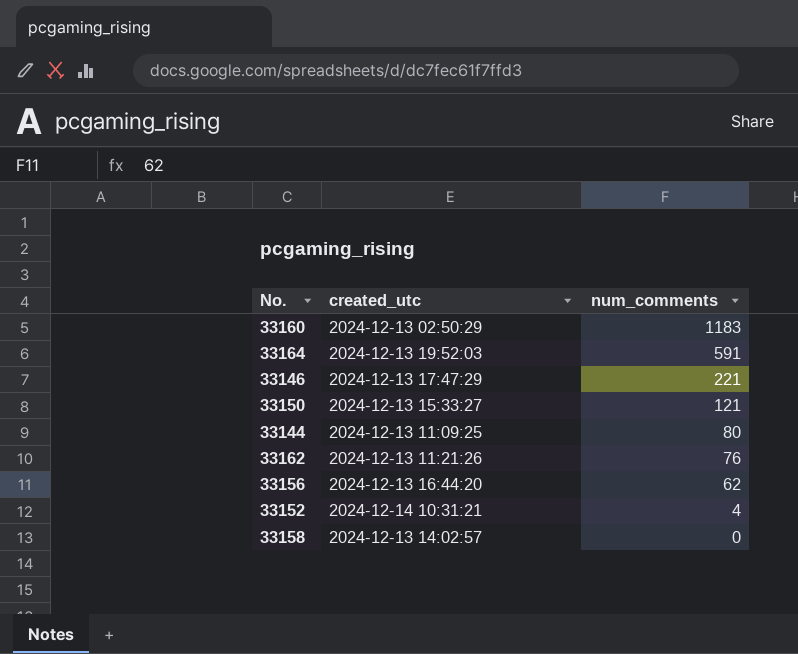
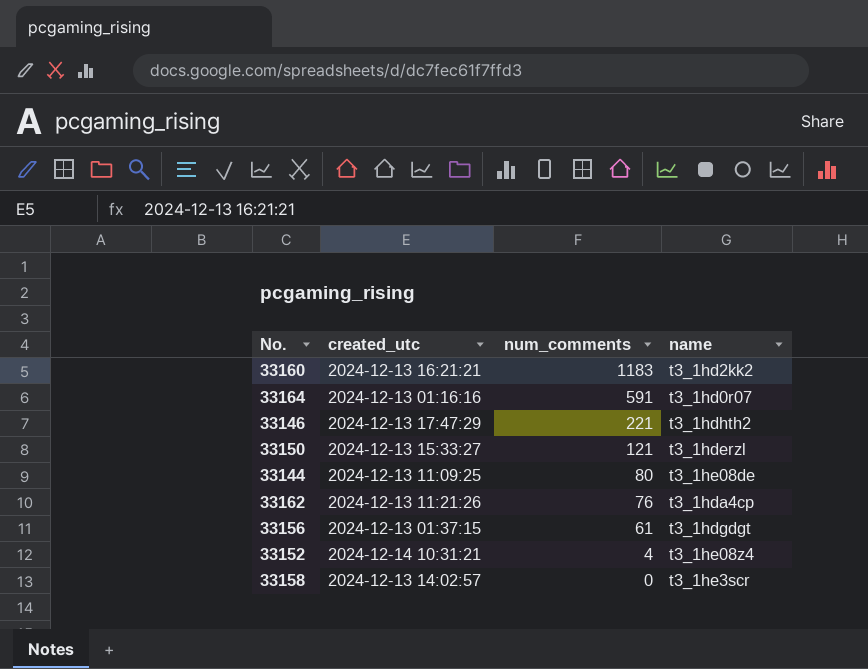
column name | position: none -> 4
33160 | created_utc: 2024-12-13 02:50:29 -> 2024-12-13 16:21:21
33164 | created_utc: 2024-12-13 19:52:03 -> 2024-12-13 01:16:16
33156 | created_utc: 2024-12-13 16:44:20 -> 2024-12-13 01:37:15
33156 | num_comments: 62 -> 61

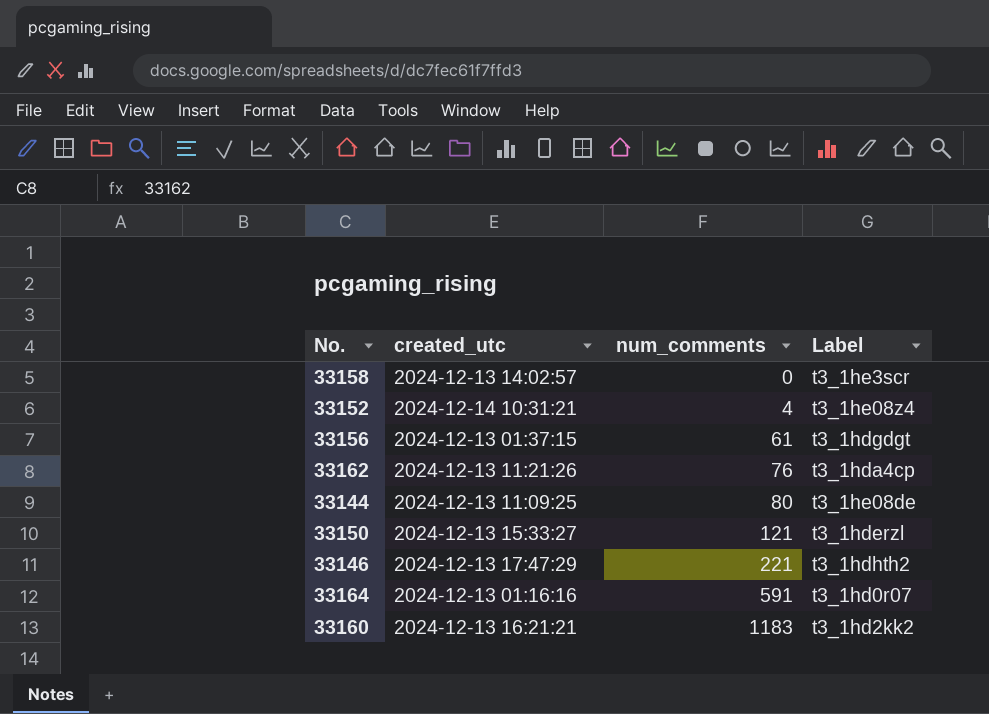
row order: num_comments descending -> num_comments ascending
column name: name -> Label

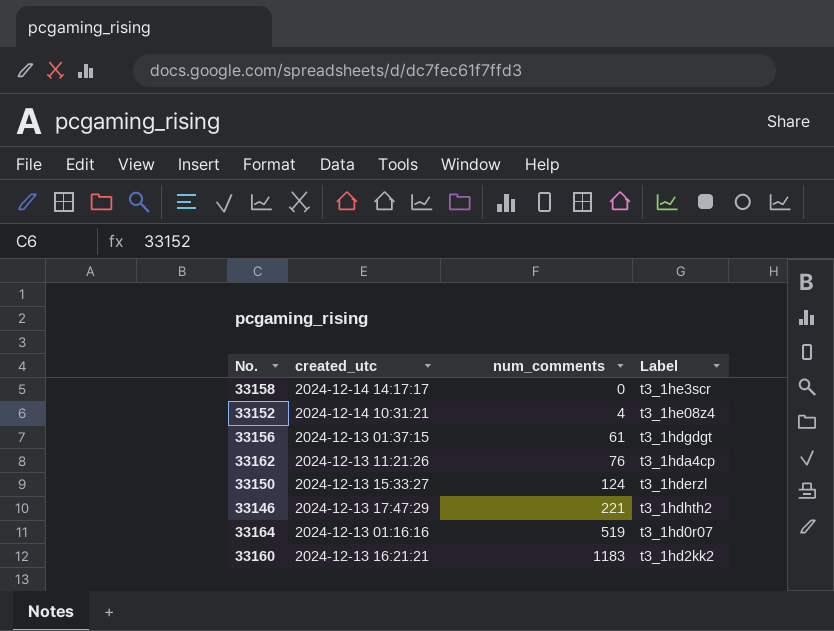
row 33144: 2024-12-13 11:09:25 | 80 | t3_1he08de -> none
33158 | created_utc: 2024-12-13 14:02:57 -> 2024-12-14 14:17:17
33150 | num_comments: 121 -> 124
33164 | num_comments: 591 -> 519

